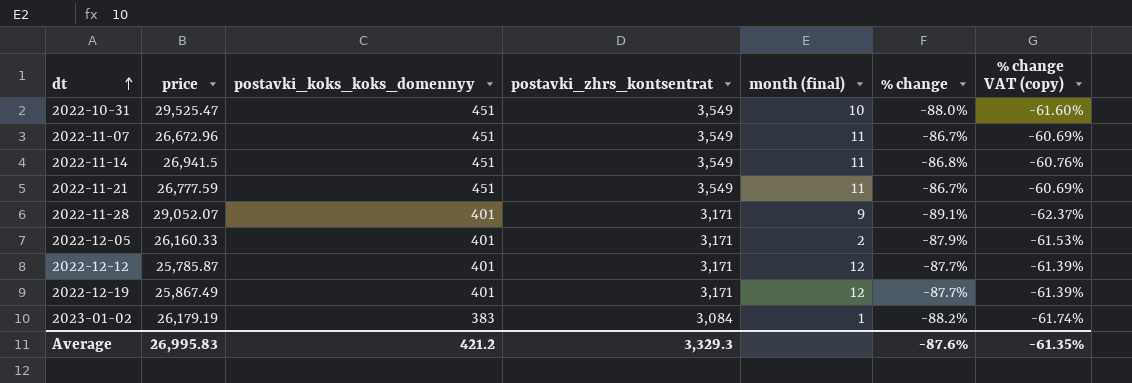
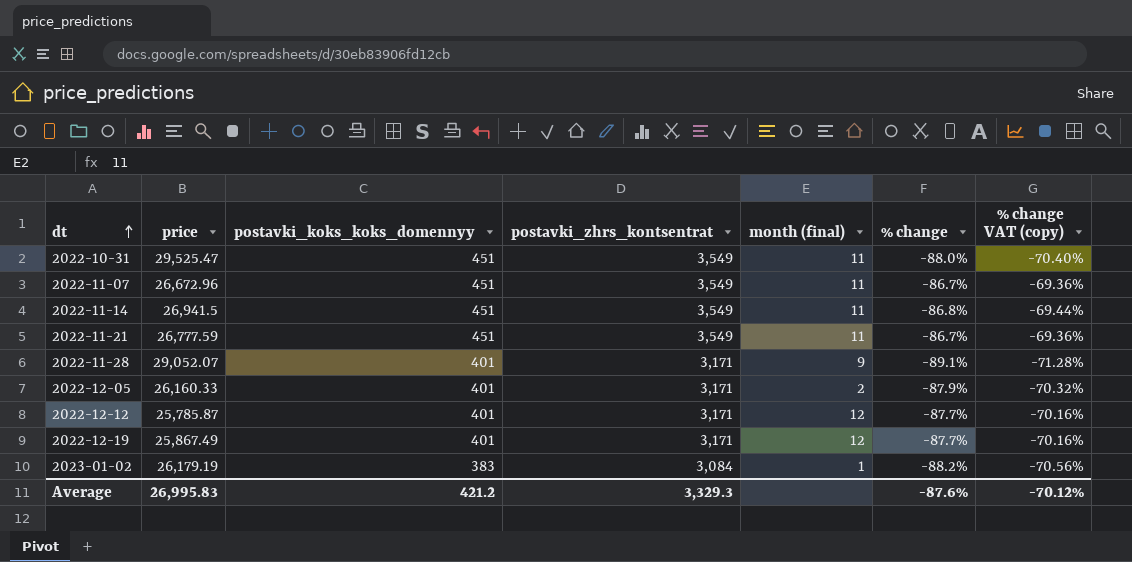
column % change VAT (copy) | formula: [% change] * 0.7 -> [% change] * 0.8
2022-10-31 | month (final): 10 -> 11
Average | % change VAT (copy): -61.35% -> -70.12%

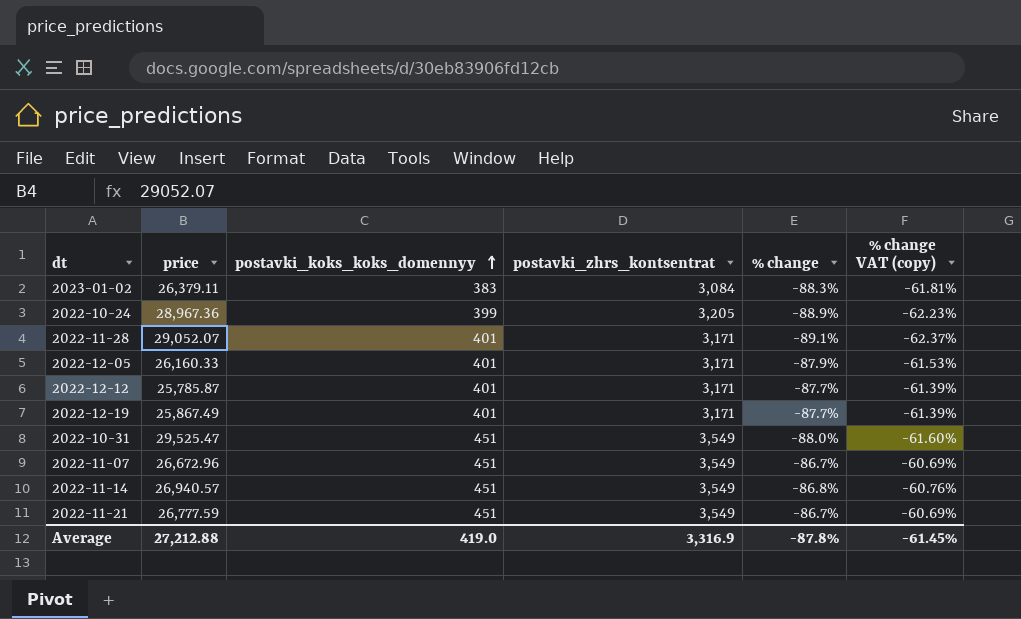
row order: dt ascending -> postavki_koks_koks_domennyy ascending
column month (final) | position: 5 -> none
column % change VAT (copy) | formula: [% change] * 0.8 -> [% change] * 0.7
2023-01-02 | price: 26,179.19 -> 26,379.11
2023-01-02 | % change: -88.2% -> -88.3%
row 2022-10-24: none -> 28,967.36 | 399 | 3,205 | -88.9% | -62.23%
2022-11-14 | price: 26,941.5 -> 26,940.57
Average | price: 26,995.83 -> 27,212.88
Average | postavki_koks_koks_domennyy: 421.2 -> 419.0
Average | postavki_zhrs_kontsentrat: 3,329.3 -> 3,316.9
Average | % change: -87.6% -> -87.8%
Average | % change VAT (copy): -70.12% -> -61.45%

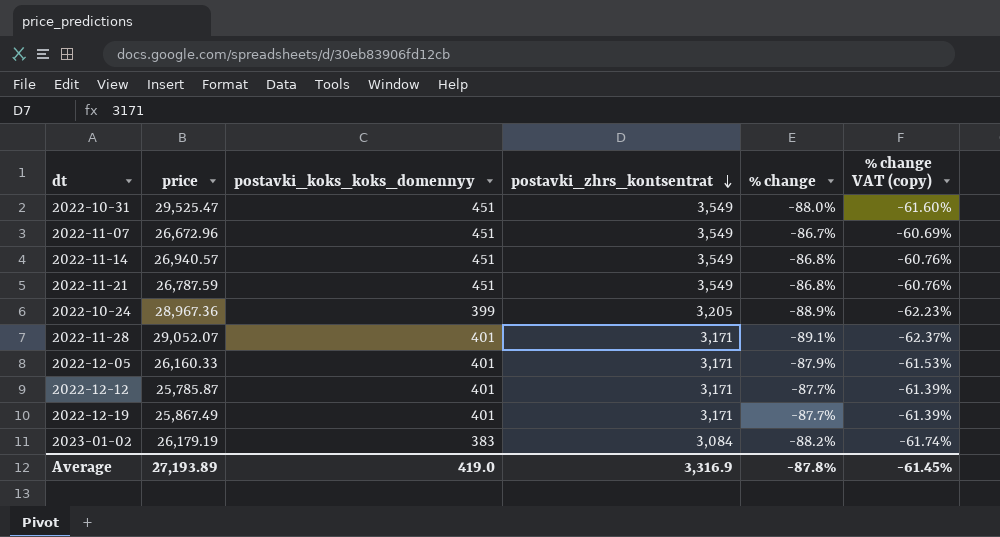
row order: postavki_koks_koks_domennyy ascending -> postavki_zhrs_kontsentrat descending
2022-11-21 | price: 26,777.59 -> 26,787.59
2022-11-21 | % change: -86.7% -> -86.8%
2022-11-21 | % change VAT (copy): -60.69% -> -60.76%
2023-01-02 | price: 26,379.11 -> 26,179.19
2023-01-02 | % change: -88.3% -> -88.2%
2023-01-02 | % change VAT (copy): -61.81% -> -61.74%
Average | price: 27,212.88 -> 27,193.89

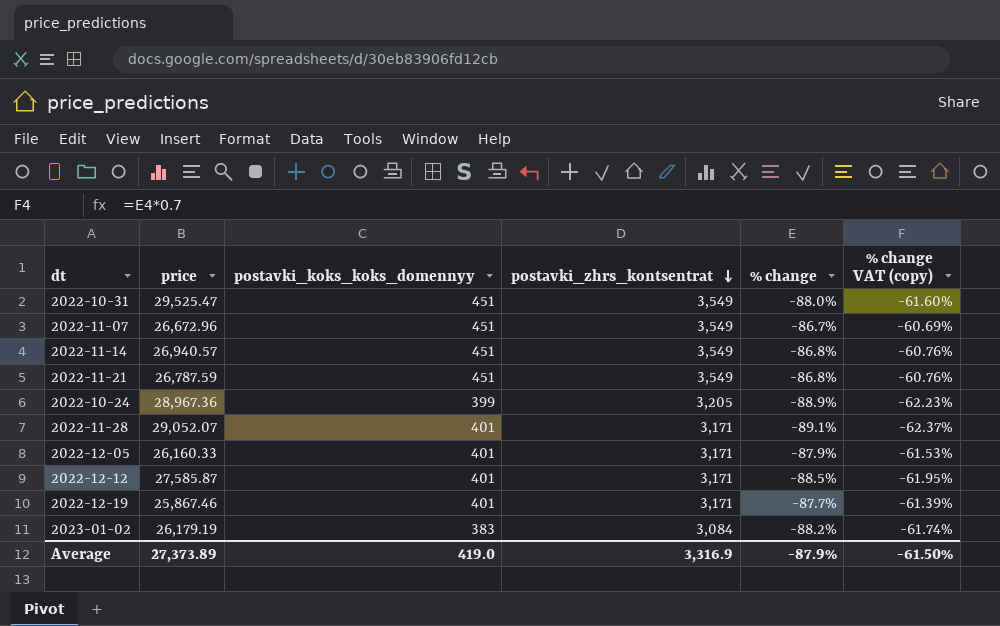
2022-12-12 | price: 25,785.87 -> 27,585.87
2022-12-12 | % change: -87.7% -> -88.5%
2022-12-12 | % change VAT (copy): -61.39% -> -61.95%
2022-12-19 | price: 25,867.49 -> 25,867.46
Average | price: 27,193.89 -> 27,373.89
Average | % change: -87.8% -> -87.9%
Average | % change VAT (copy): -61.45% -> -61.50%

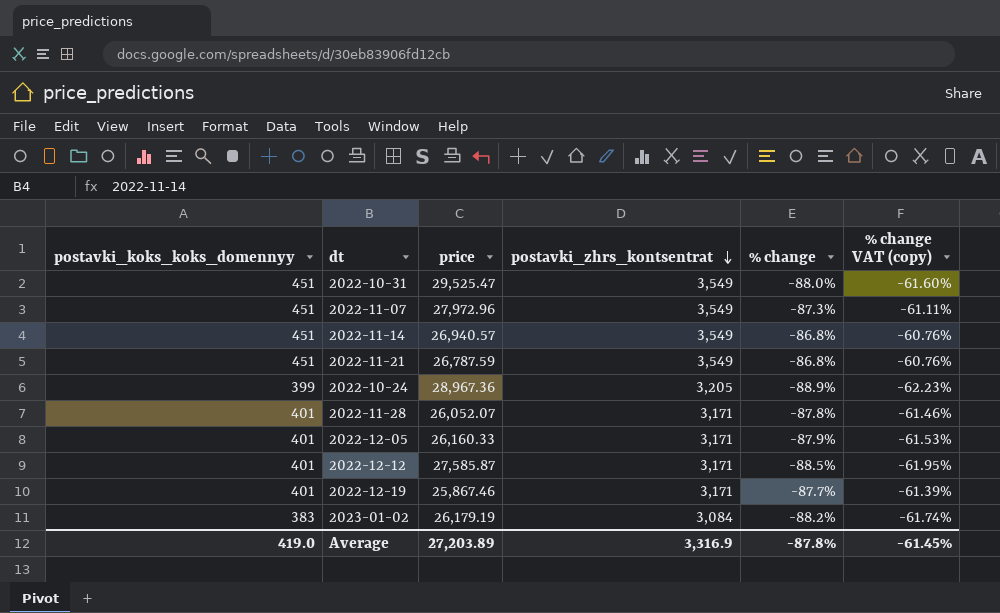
column postavki_koks_koks_domennyy | position: 3 -> 1
2022-11-07 | price: 26,672.96 -> 27,972.96
2022-11-07 | % change: -86.7% -> -87.3%
2022-11-07 | % change VAT (copy): -60.69% -> -61.11%
2022-11-28 | price: 29,052.07 -> 26,052.07
2022-11-28 | % change: -89.1% -> -87.8%
2022-11-28 | % change VAT (copy): -62.37% -> -61.46%
Average | price: 27,373.89 -> 27,203.89
Average | % change: -87.9% -> -87.8%
Average | % change VAT (copy): -61.50% -> -61.45%

